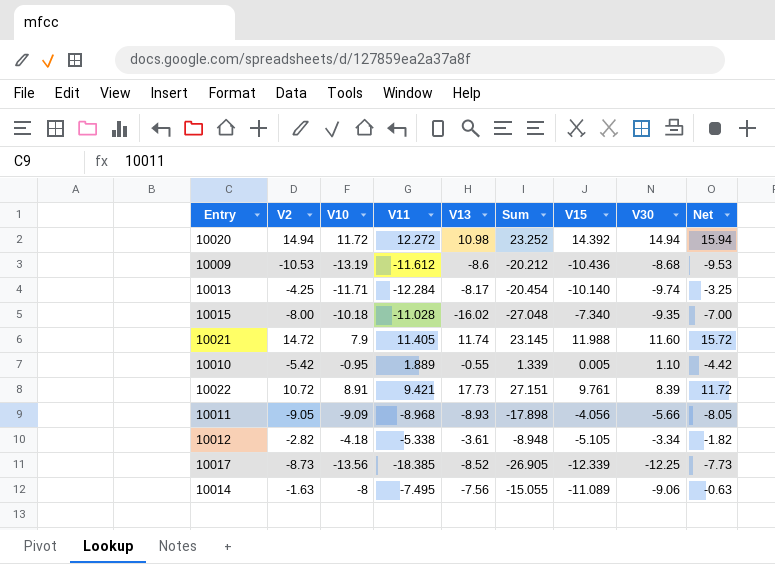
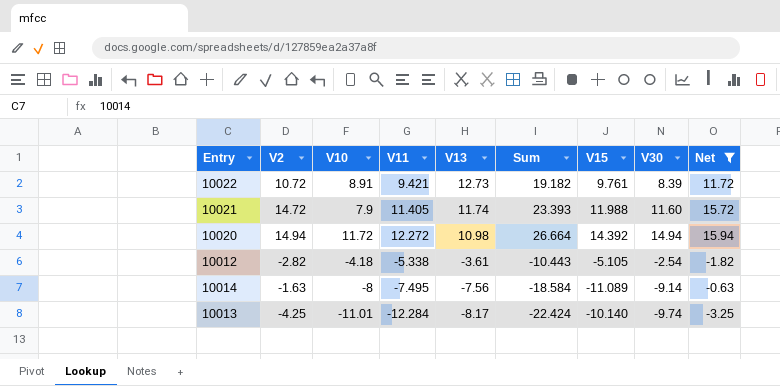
filter: none -> Net >= -3.25
row order: none -> V13 descending
column Sum | formula: [V11] + [V13] -> [V11] + [V15]
10022 | V13: 17.73 -> 12.73
10012 | V30: -3.34 -> -2.54
10014 | V30: -9.06 -> -9.14
10013 | V10: -11.71 -> -11.01

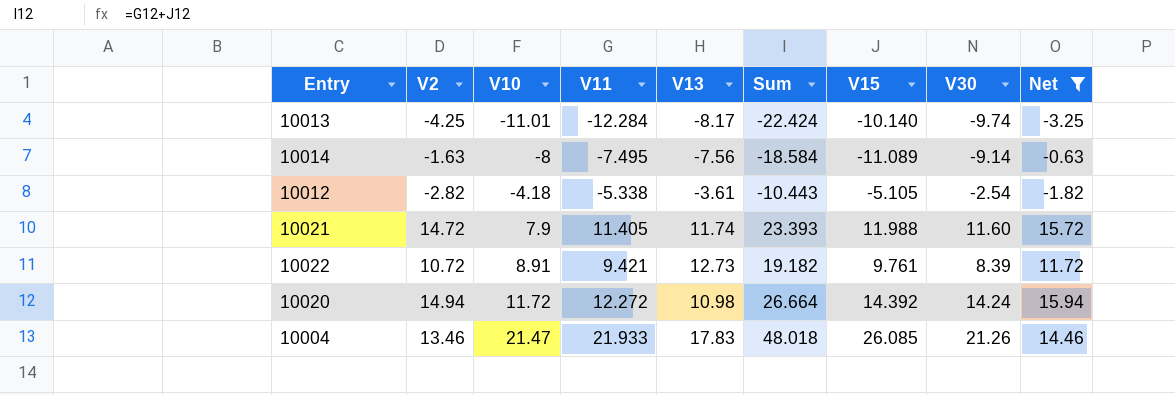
row order: V13 descending -> V10 ascending
10020 | V30: 14.94 -> 14.24
row 10004: none -> 13.46 | 21.47 | 21.933 | 17.83 | 48.018 | 26.085 | 21.26 | 14.46

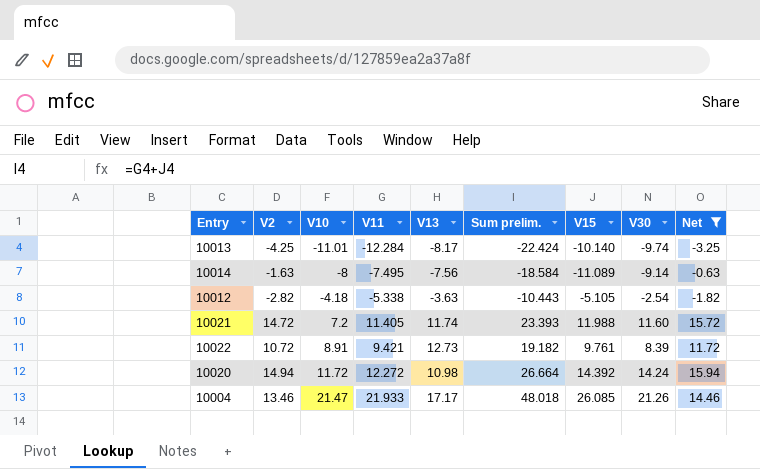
column name: Sum -> Sum prelim.
10012 | V13: -3.61 -> -3.63
10021 | V10: 7.9 -> 7.2
10004 | V13: 17.83 -> 17.17

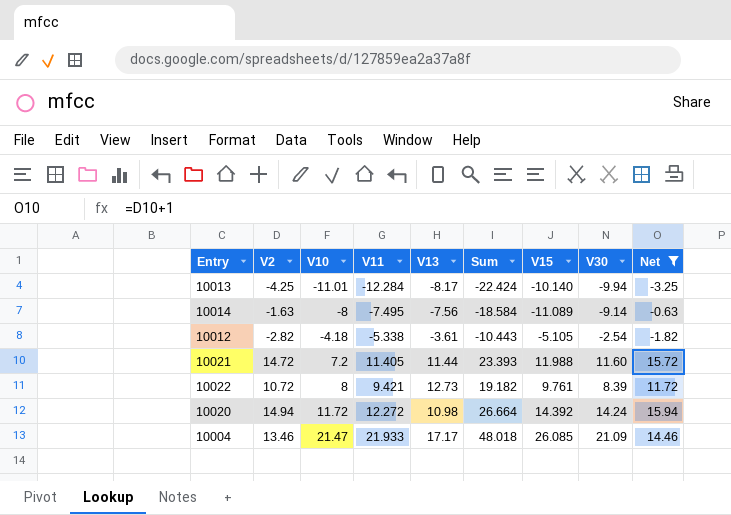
column name: Sum prelim. -> Sum
10013 | V30: -9.74 -> -9.94
10012 | V13: -3.63 -> -3.61
10021 | V13: 11.74 -> 11.44
10022 | V10: 8.91 -> 8
10004 | V30: 21.26 -> 21.09

